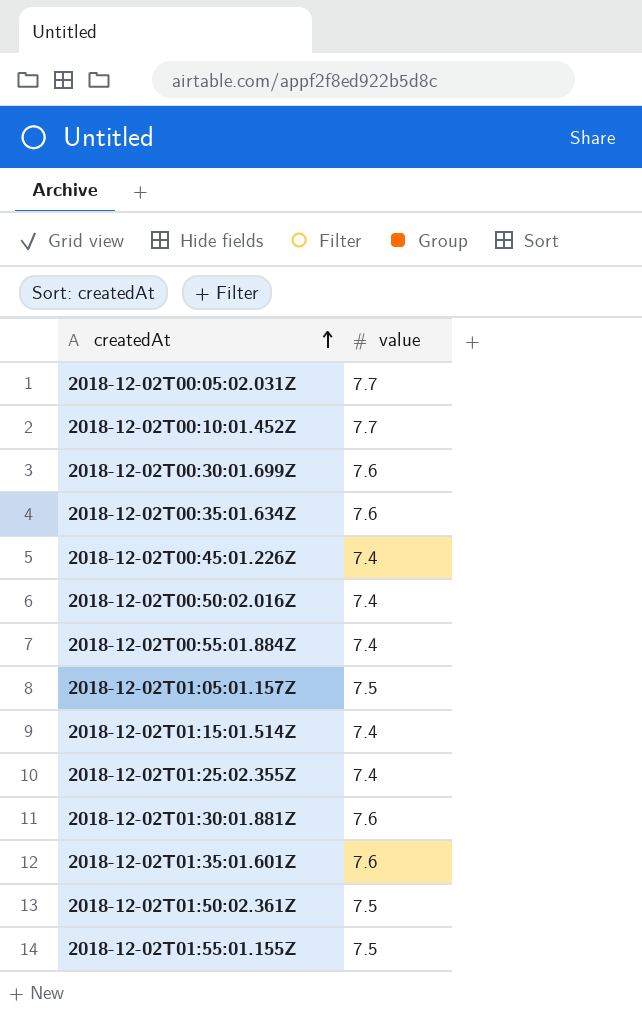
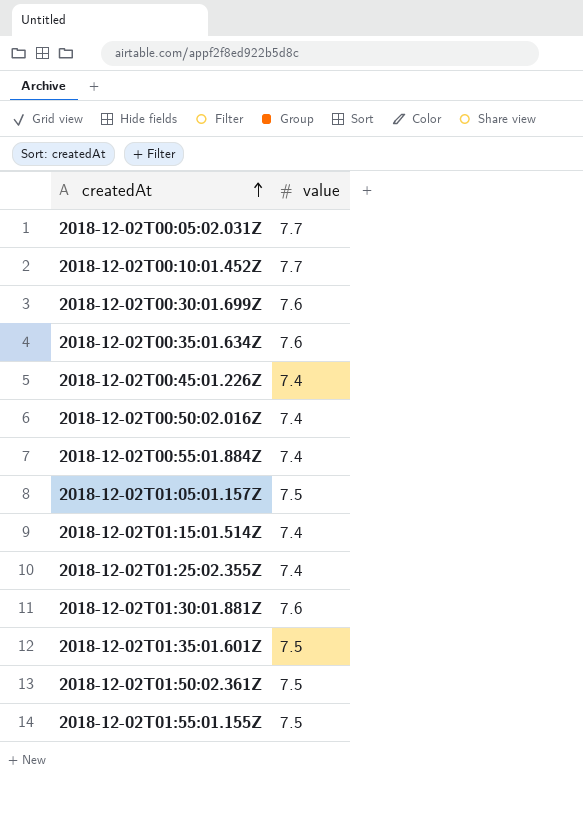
2018-12-02T01:35:01.601Z | value: 7.6 -> 7.5

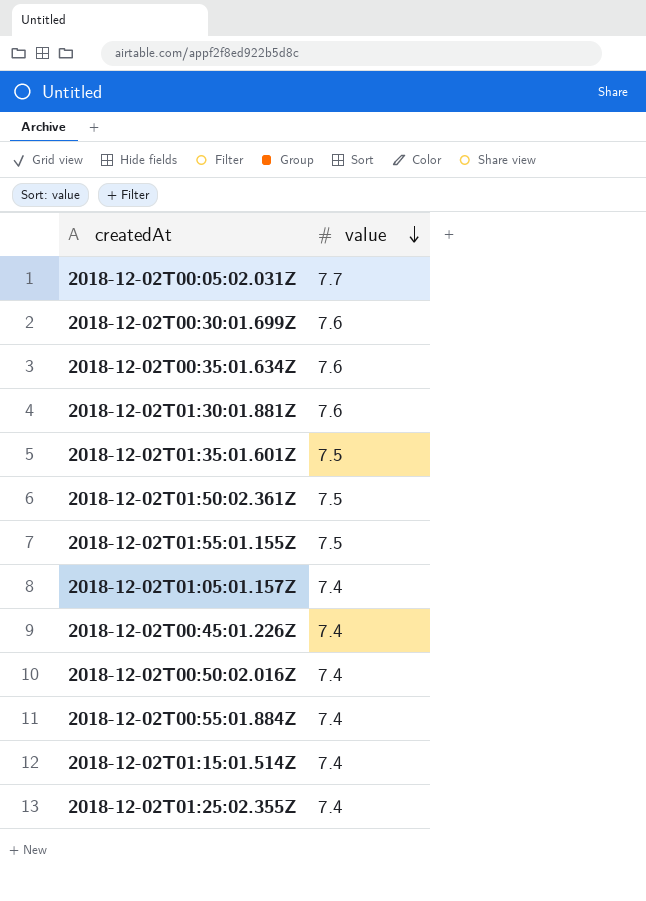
row order: createdAt ascending -> value descending
row 2018-12-02T00:10:01.452Z: 7.7 -> none
2018-12-02T01:05:01.157Z | value: 7.5 -> 7.4

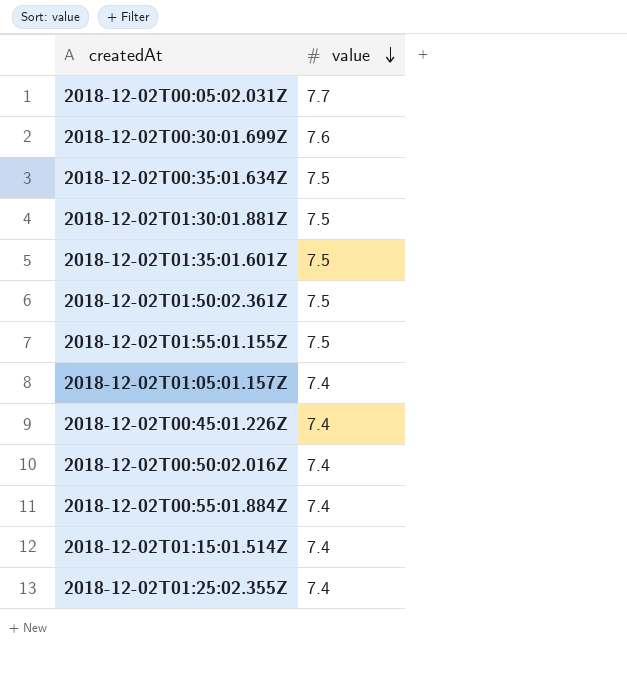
2018-12-02T00:35:01.634Z | value: 7.6 -> 7.5
2018-12-02T01:30:01.881Z | value: 7.6 -> 7.5

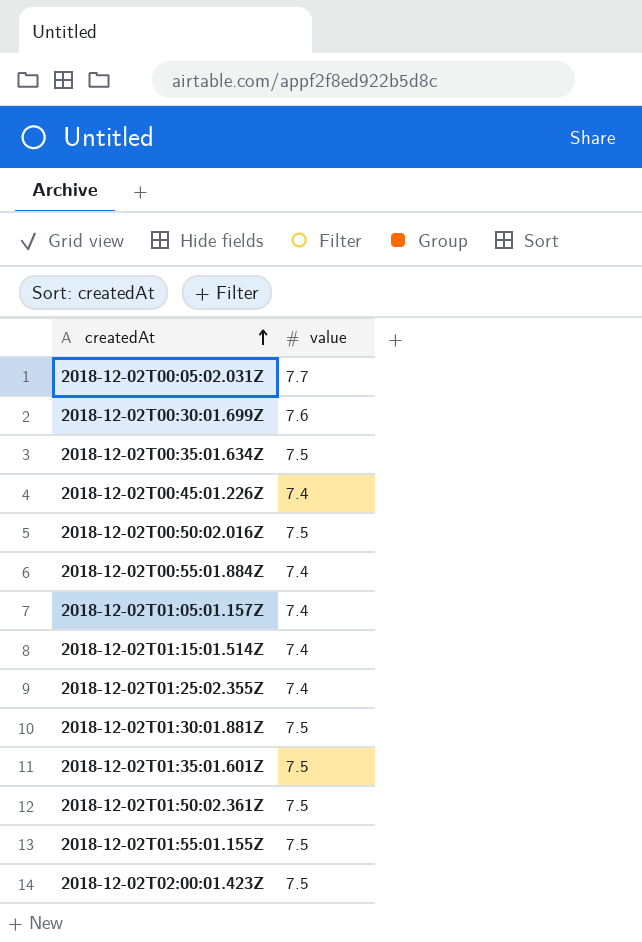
row order: value descending -> createdAt ascending
2018-12-02T00:50:02.016Z | value: 7.4 -> 7.5
row 2018-12-02T02:00:01.423Z: none -> 7.5

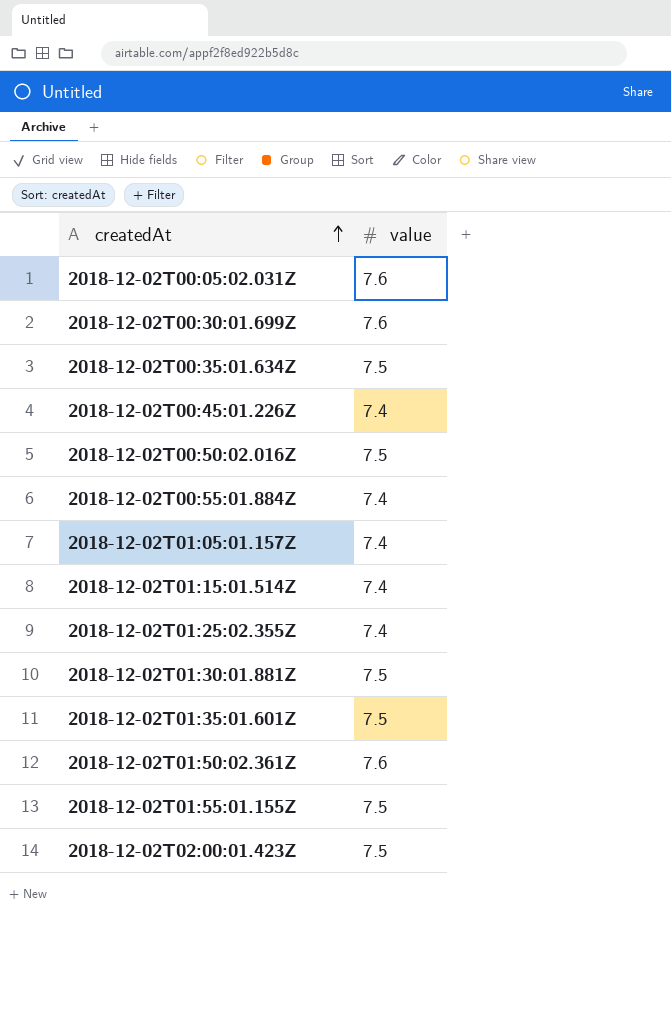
2018-12-02T00:05:02.031Z | value: 7.7 -> 7.6
2018-12-02T01:50:02.361Z | value: 7.5 -> 7.6

